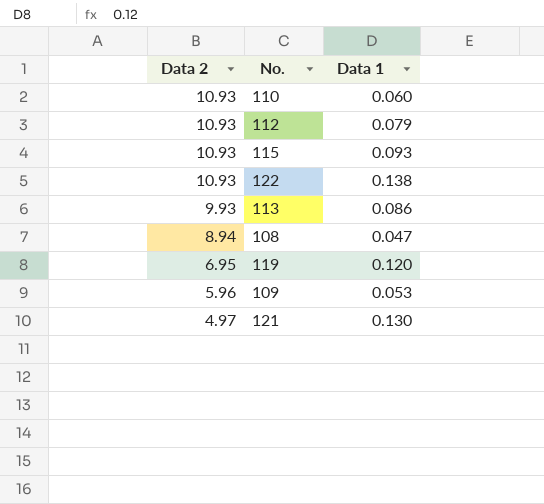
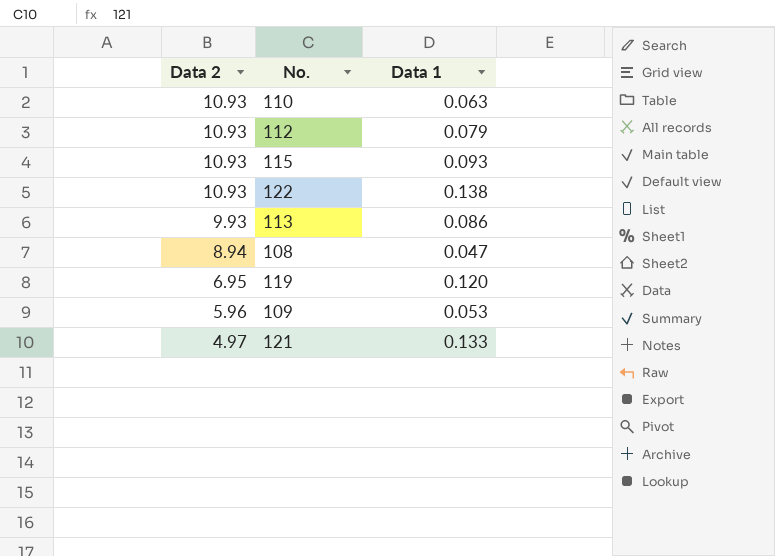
110 | Data 1: 0.060 -> 0.063
121 | Data 1: 0.130 -> 0.133

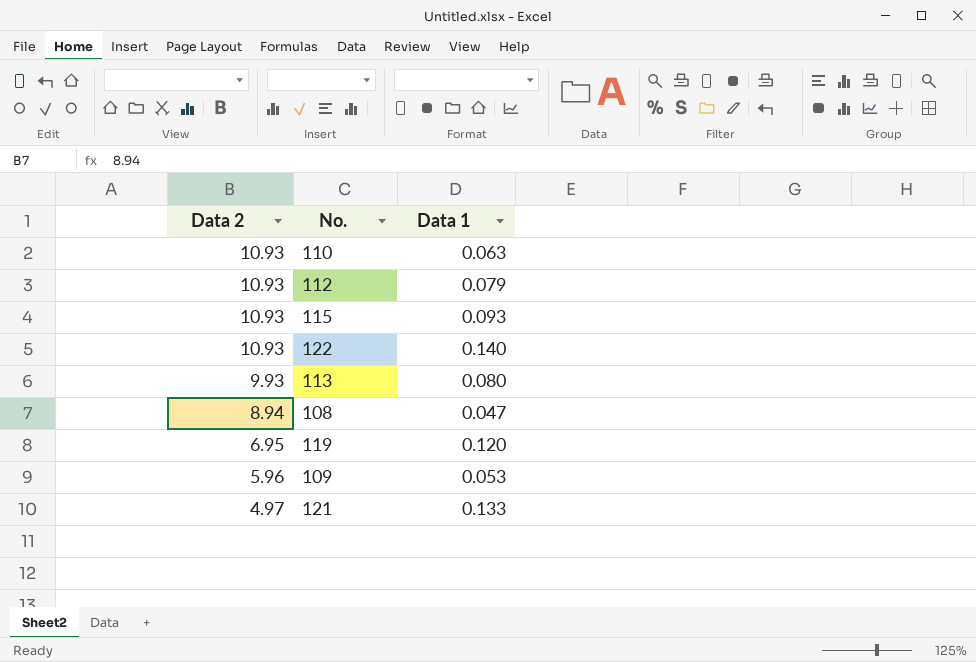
122 | Data 1: 0.138 -> 0.140
113 | Data 1: 0.086 -> 0.080

